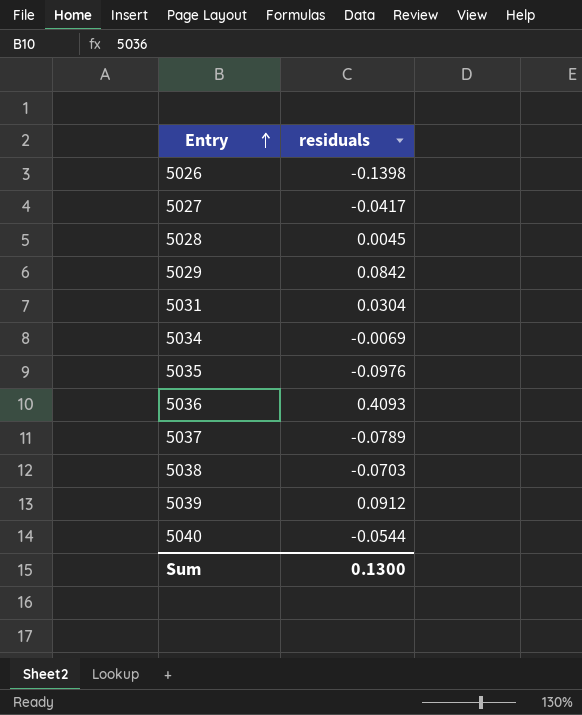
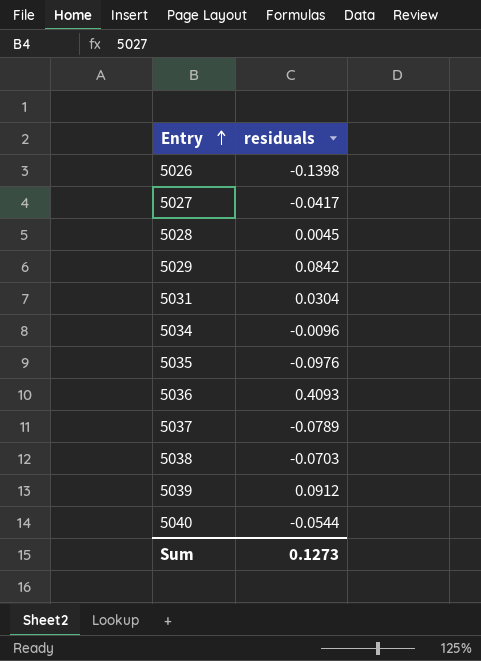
5034 | residuals: -0.0069 -> -0.0096
Sum | residuals: 0.1300 -> 0.1273

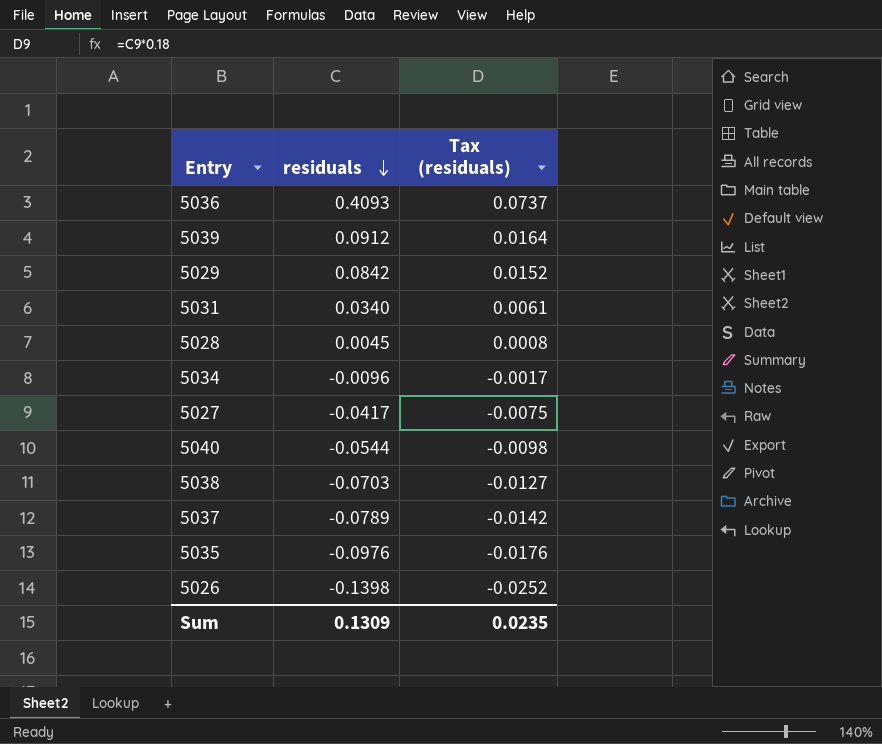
row order: Entry ascending -> residuals descending
column Tax (residuals) | formula: none -> [residuals] * 0.18
5031 | residuals: 0.0304 -> 0.0340
Sum | residuals: 0.1273 -> 0.1309

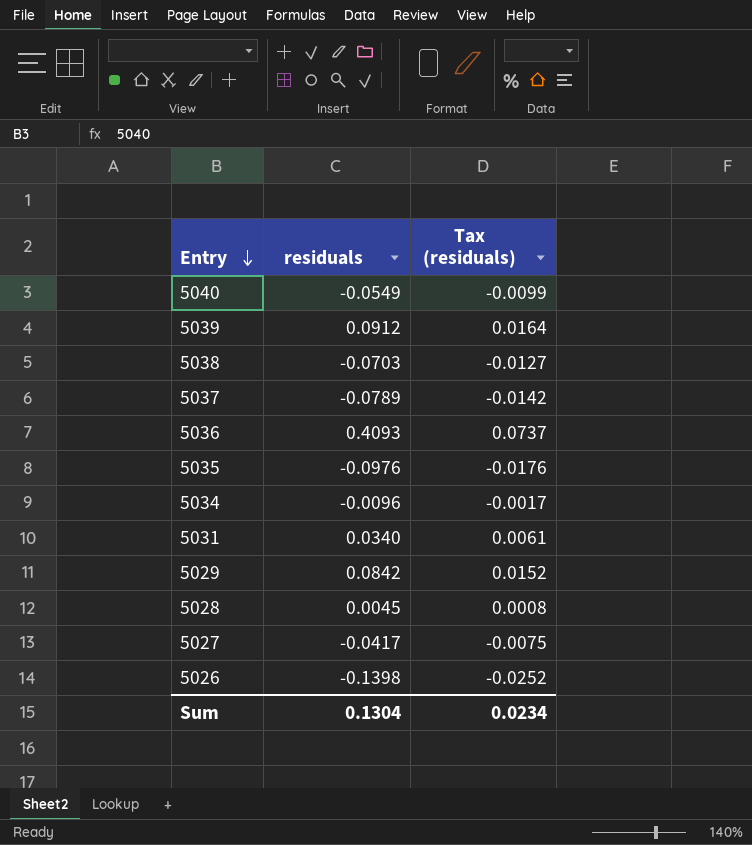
row order: residuals descending -> Entry descending
5040 | residuals: -0.0544 -> -0.0549
5040 | Tax (residuals): -0.0098 -> -0.0099
Sum | residuals: 0.1309 -> 0.1304
Sum | Tax (residuals): 0.0235 -> 0.0234

